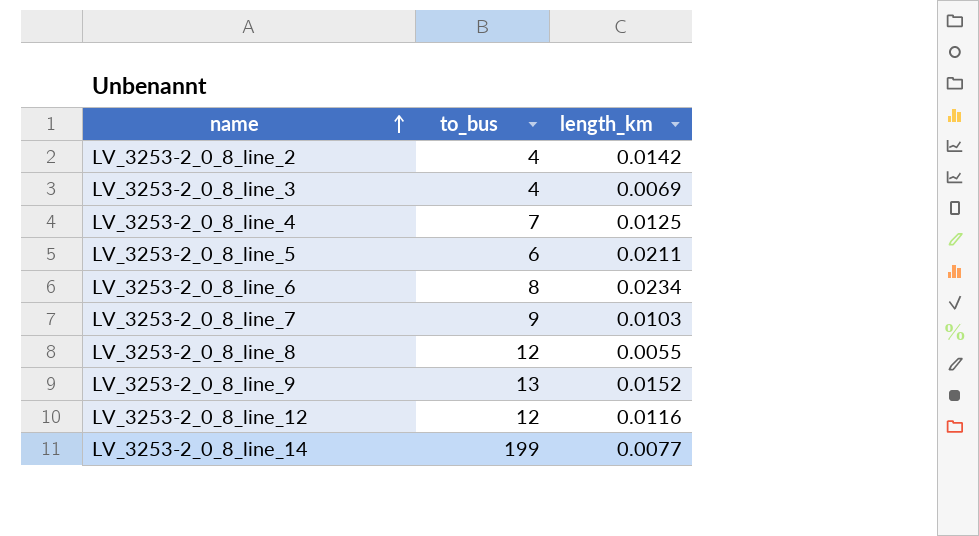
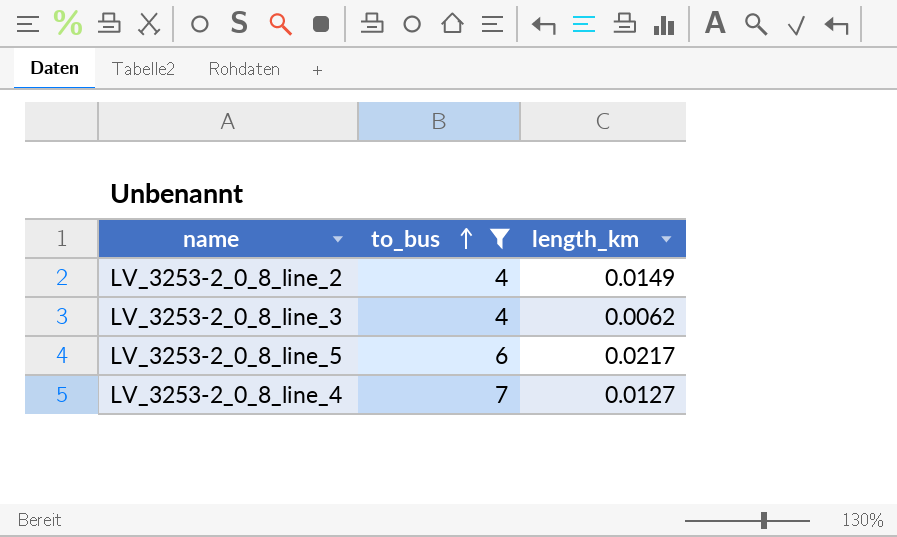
filter: none -> to_bus <= 7
row order: name ascending -> to_bus ascending
LV_3253-2_0_8_line_2 | length_km: 0.0142 -> 0.0149
LV_3253-2_0_8_line_3 | length_km: 0.0069 -> 0.0062
LV_3253-2_0_8_line_5 | length_km: 0.0211 -> 0.0217
LV_3253-2_0_8_line_4 | length_km: 0.0125 -> 0.0127

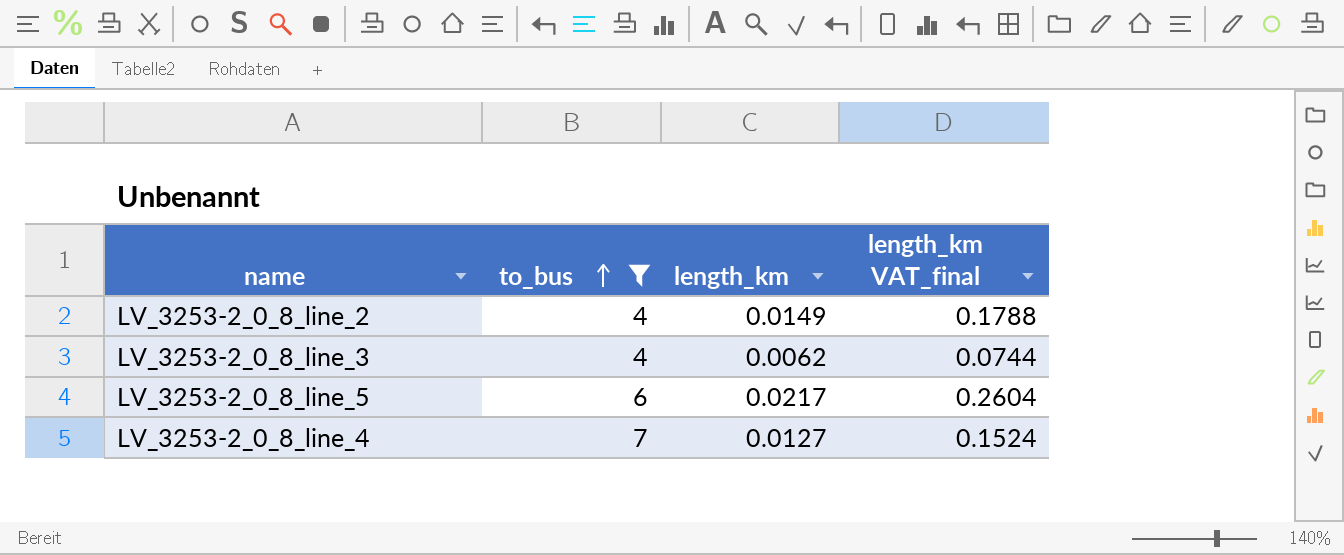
column length_km VAT_final | formula: none -> [length_km] * 12

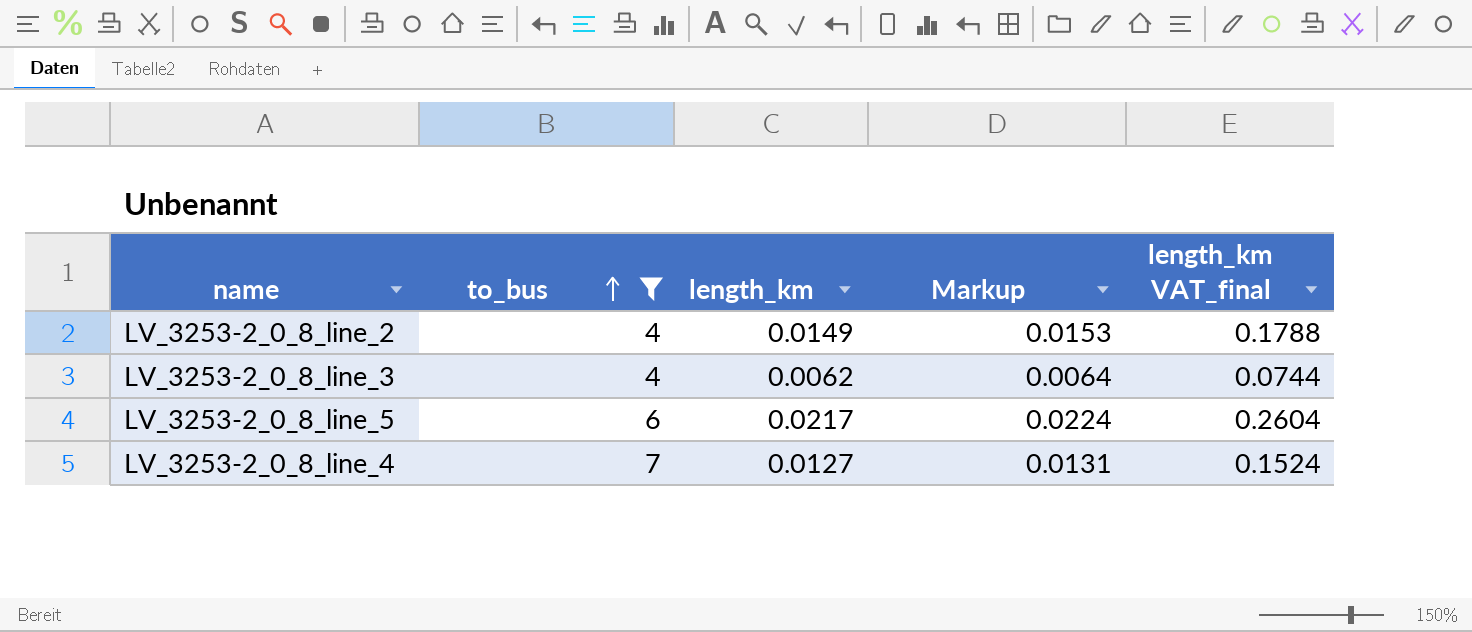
column Markup | formula: none -> [length_km] * 1.03

